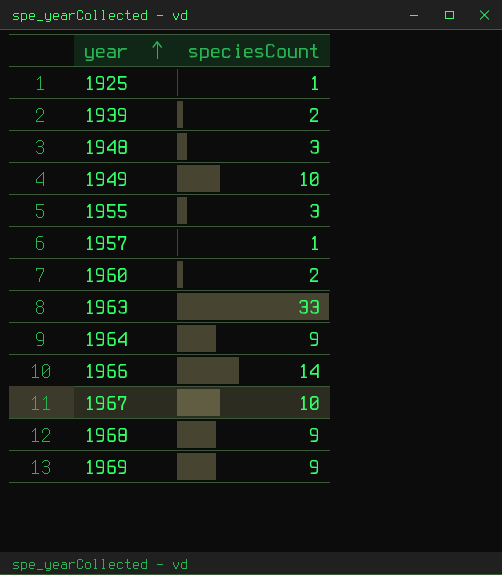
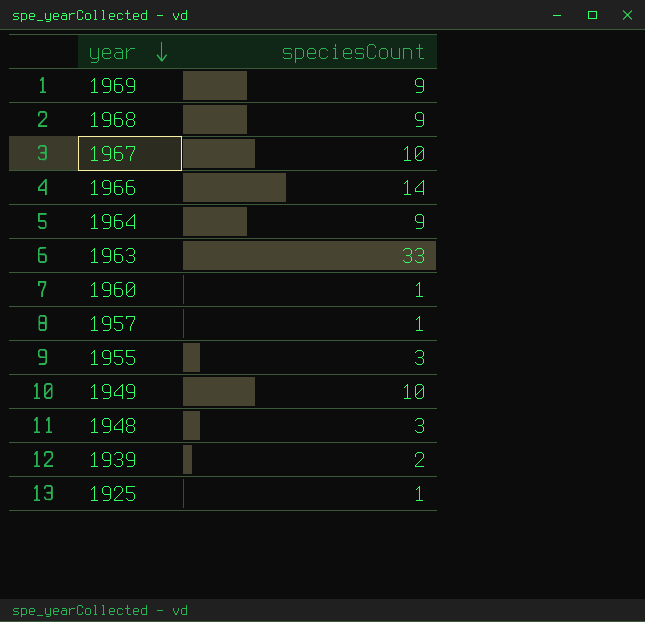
row order: year ascending -> year descending
1960 | speciesCount: 2 -> 1

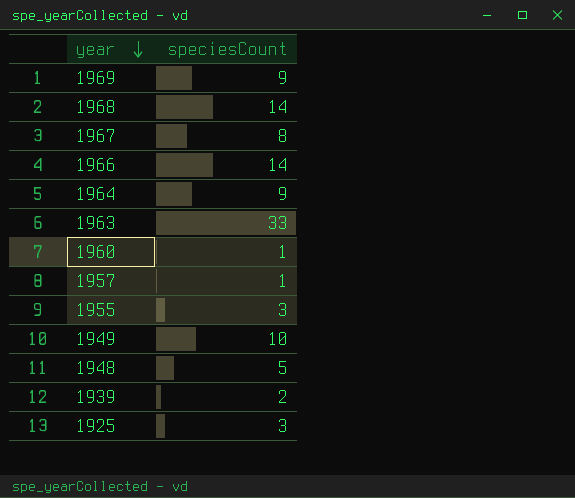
1968 | speciesCount: 9 -> 14
1967 | speciesCount: 10 -> 8
1948 | speciesCount: 3 -> 5
1925 | speciesCount: 1 -> 3

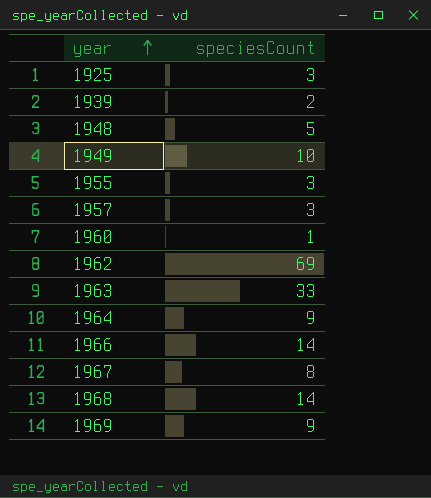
row order: year descending -> year ascending
1957 | speciesCount: 1 -> 3
row 1962: none -> 69

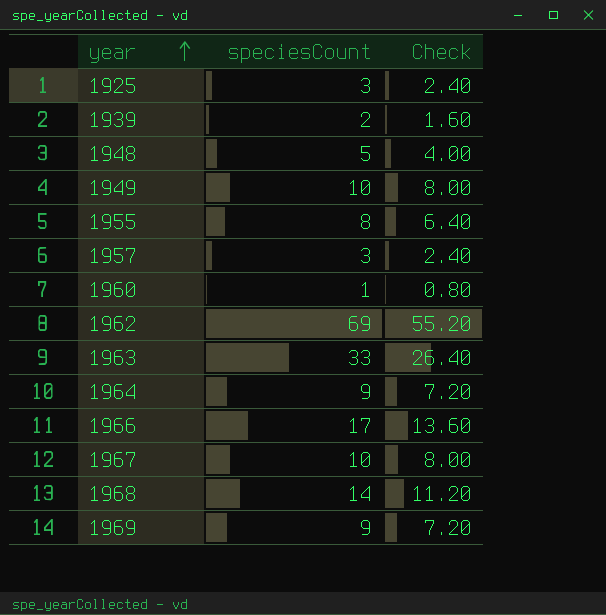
column Check | formula: none -> [speciesCount] * 0.8
1955 | speciesCount: 3 -> 8
1966 | speciesCount: 14 -> 17
1967 | speciesCount: 8 -> 10

